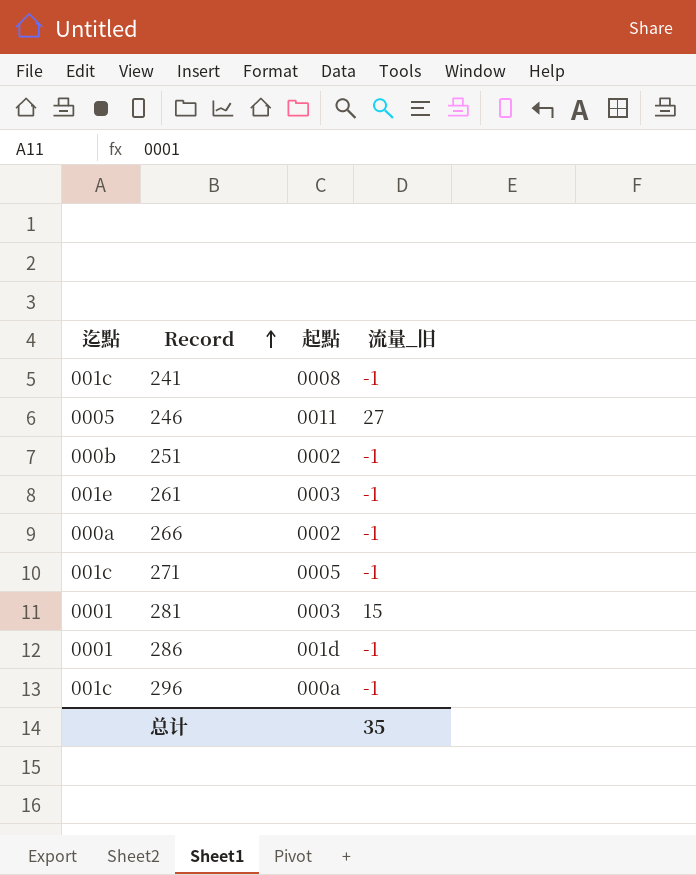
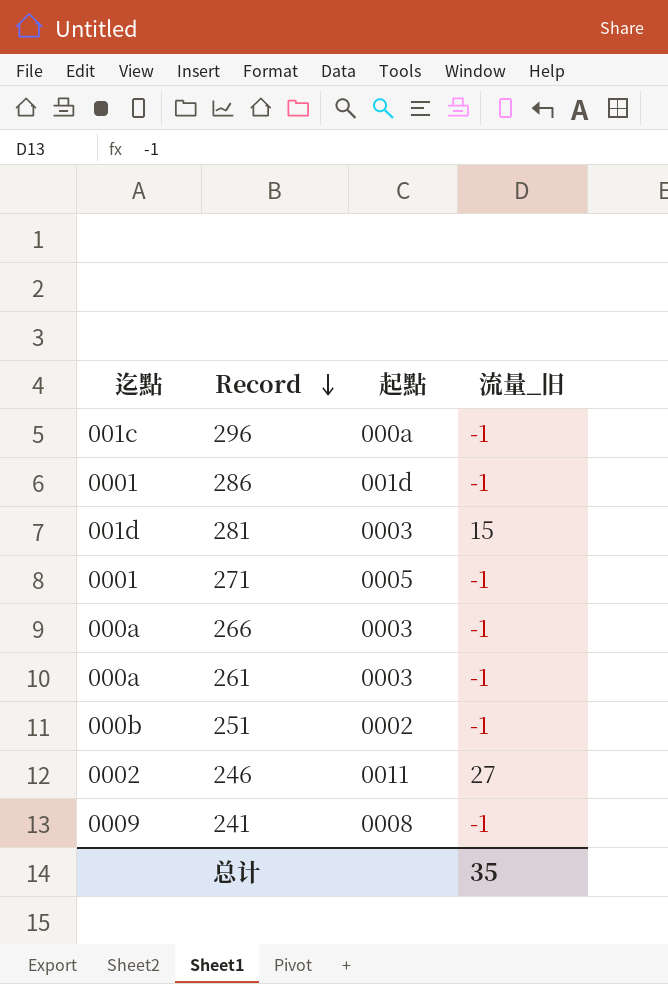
row order: Record ascending -> Record descending
281 | 迄點: 0001 -> 001d
271 | 迄點: 001c -> 0001
266 | 起點: 0002 -> 0003
261 | 迄點: 001e -> 000a
246 | 迄點: 0005 -> 0002
241 | 迄點: 001c -> 0009

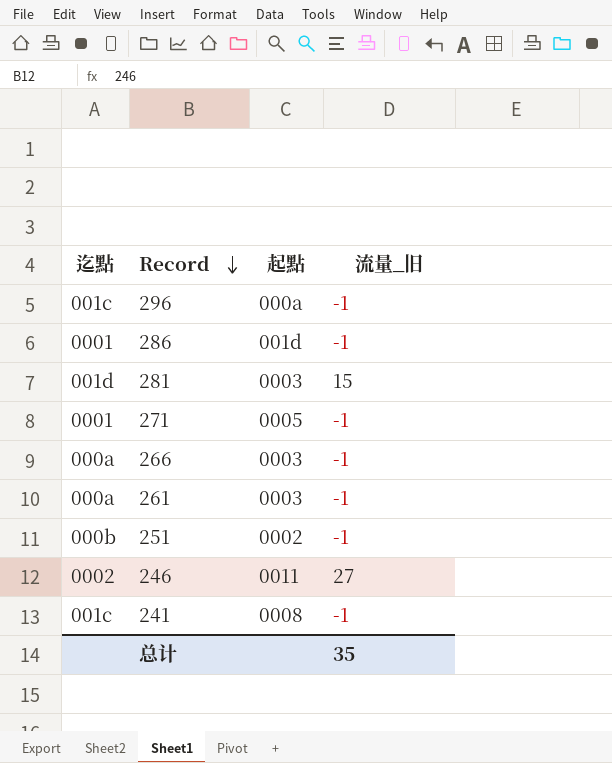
241 | 迄點: 0009 -> 001c

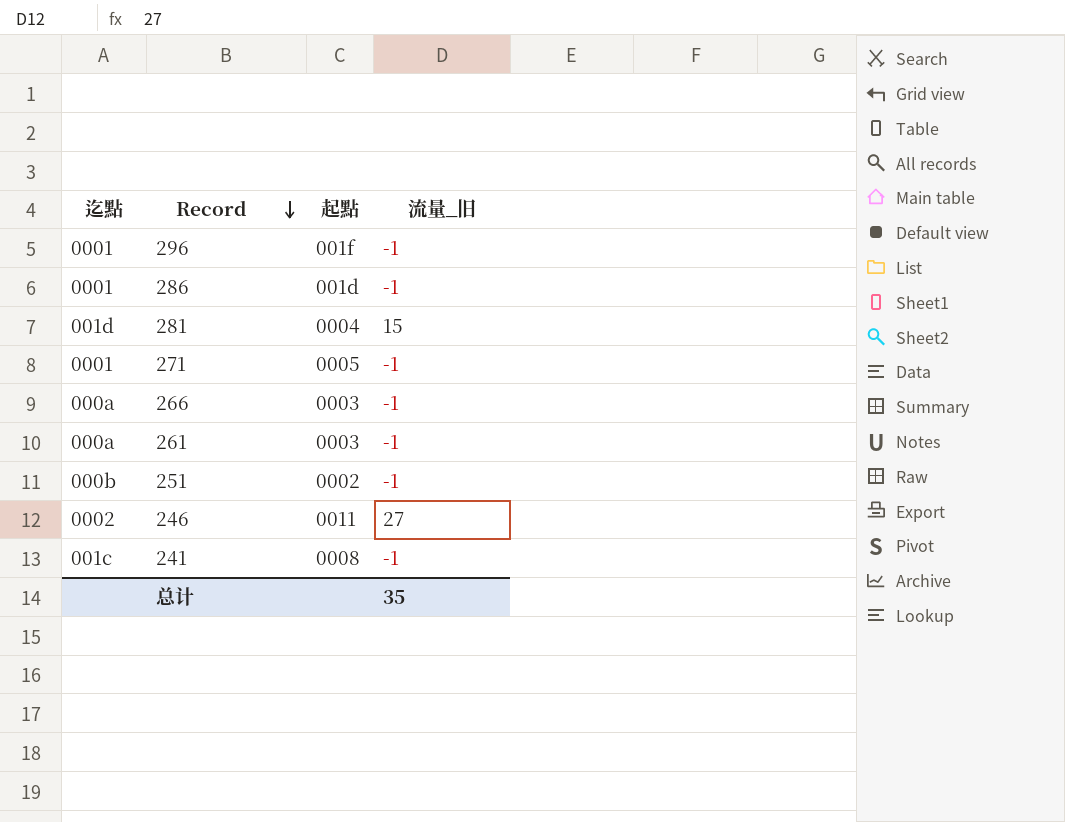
296 | 迄點: 001c -> 0001
296 | 起點: 000a -> 001f
281 | 起點: 0003 -> 0004

